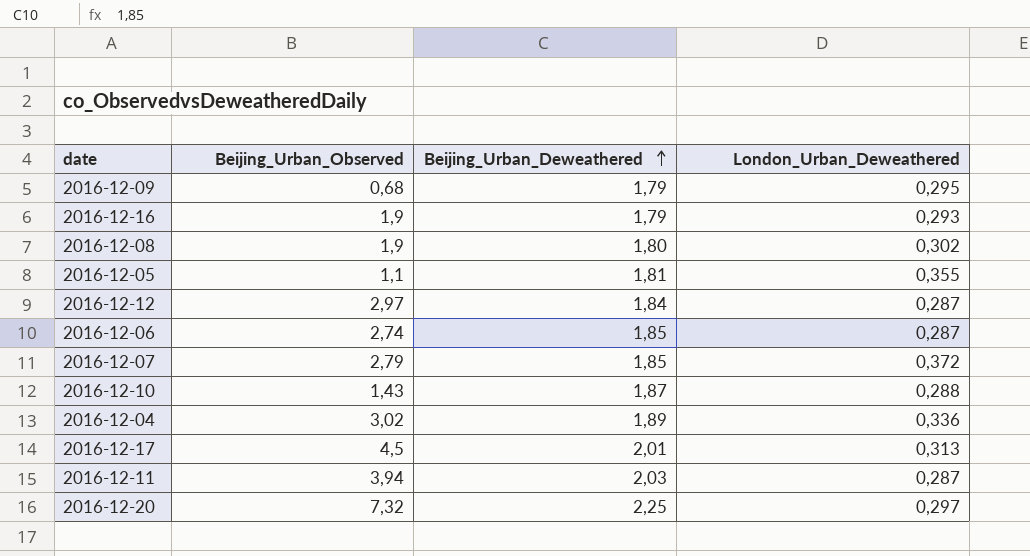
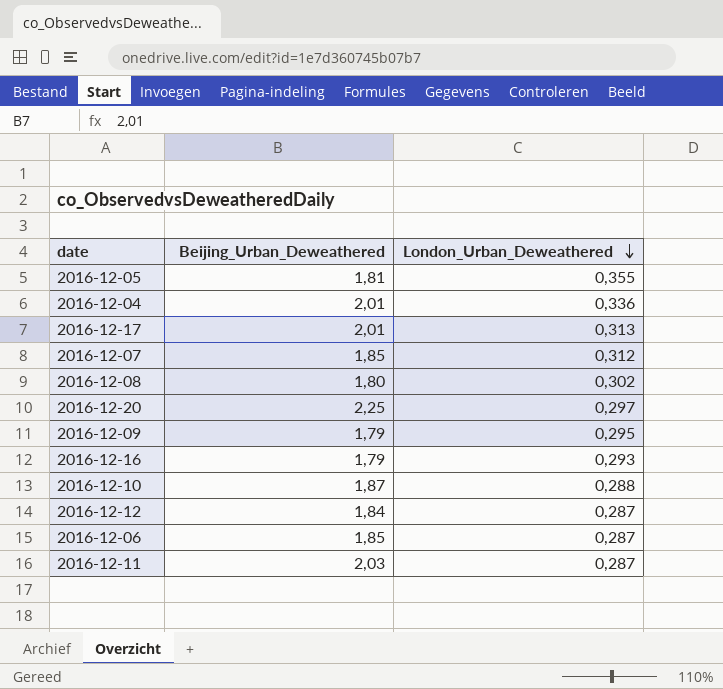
row order: Beijing_Urban_Deweathered ascending -> London_Urban_Deweathered descending
column Beijing_Urban_Observed | position: 2 -> none
2016-12-04 | Beijing_Urban_Deweathered: 1,89 -> 2,01
2016-12-07 | London_Urban_Deweathered: 0,372 -> 0,312

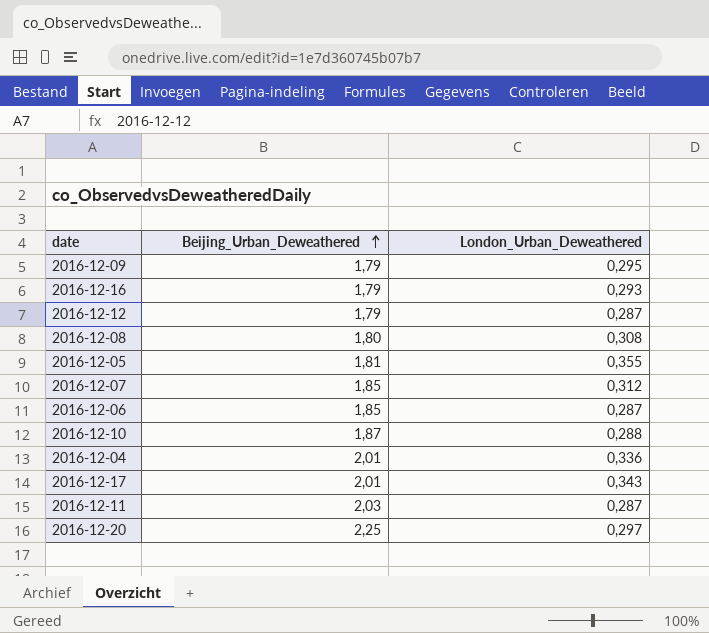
row order: London_Urban_Deweathered descending -> Beijing_Urban_Deweathered ascending
2016-12-12 | Beijing_Urban_Deweathered: 1,84 -> 1,79
2016-12-08 | London_Urban_Deweathered: 0,302 -> 0,308
2016-12-17 | London_Urban_Deweathered: 0,313 -> 0,343

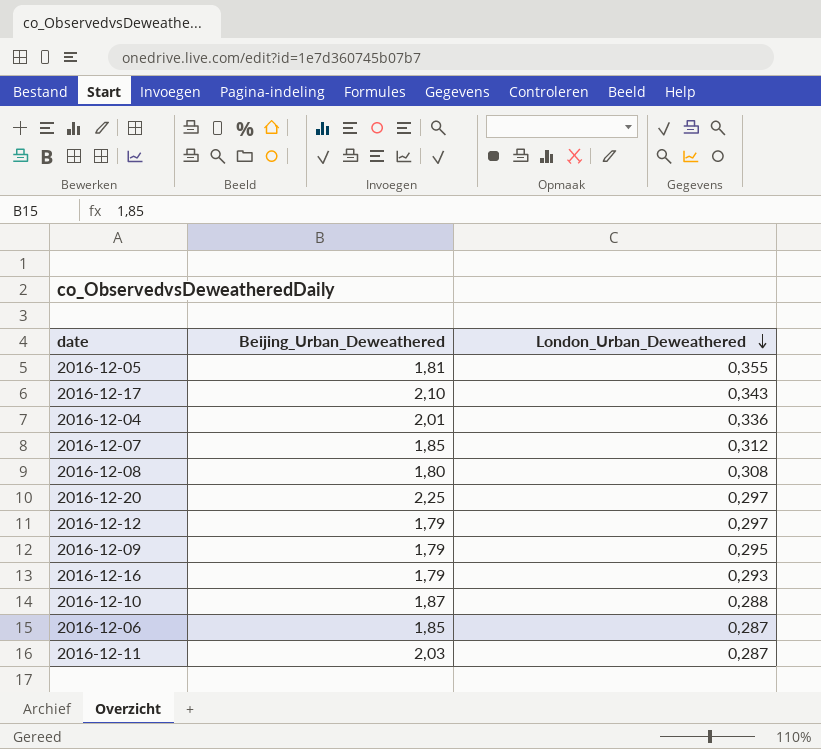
row order: Beijing_Urban_Deweathered ascending -> London_Urban_Deweathered descending
2016-12-17 | Beijing_Urban_Deweathered: 2,01 -> 2,10
2016-12-12 | London_Urban_Deweathered: 0,287 -> 0,297

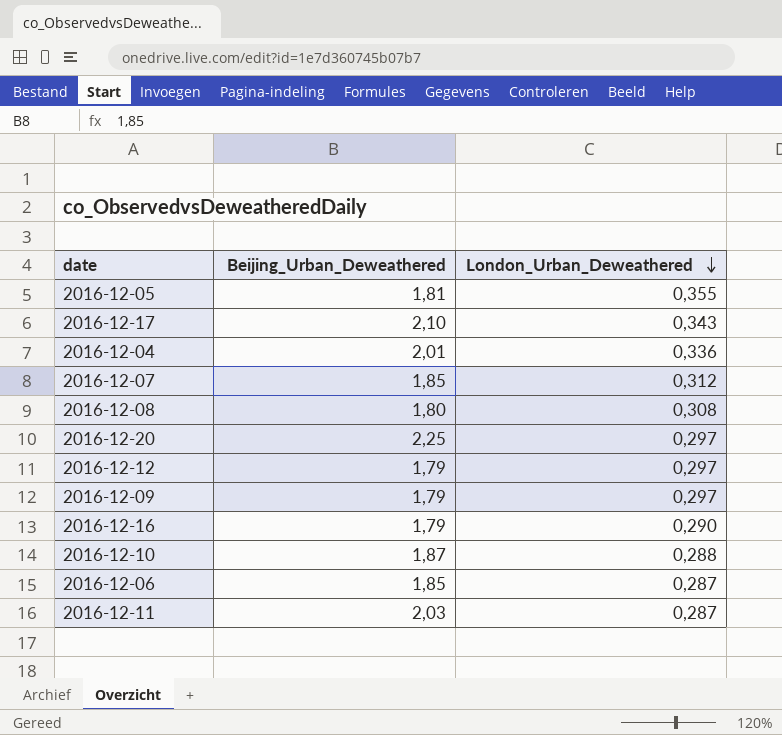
2016-12-09 | London_Urban_Deweathered: 0,295 -> 0,297
2016-12-16 | London_Urban_Deweathered: 0,293 -> 0,290

